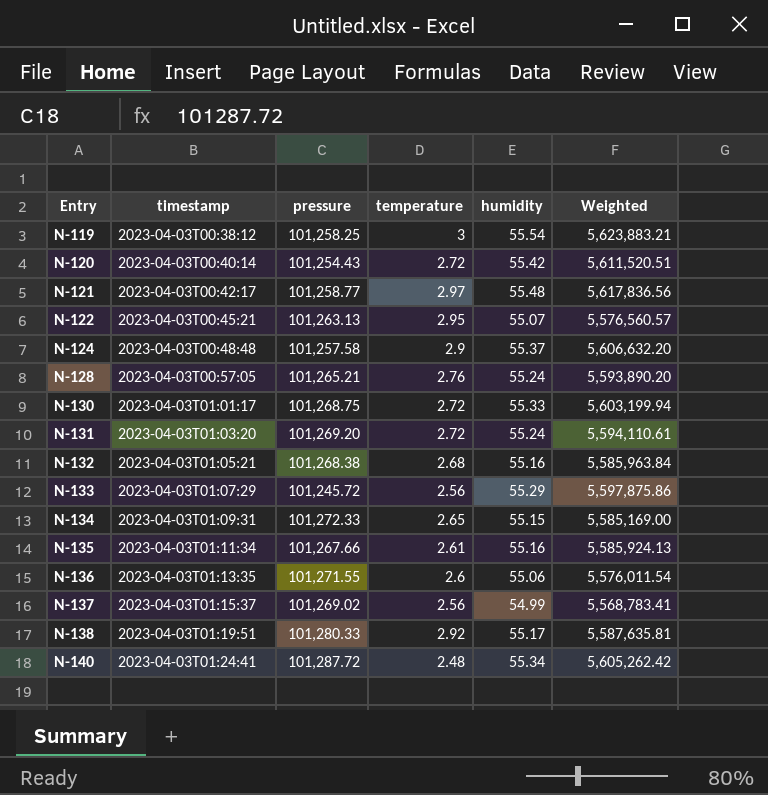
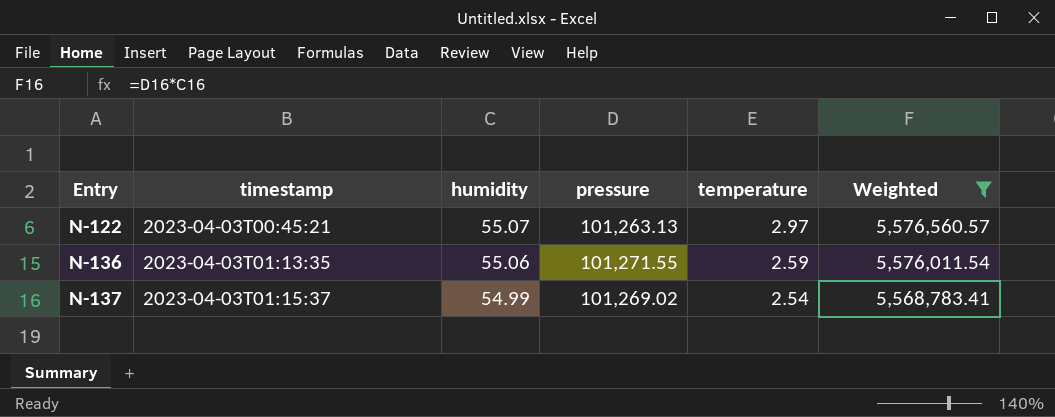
filter: none -> Weighted <= 5,576,560.57
column humidity | position: 5 -> 3
N-122 | temperature: 2.95 -> 2.97
N-136 | temperature: 2.6 -> 2.59
N-137 | temperature: 2.56 -> 2.54

